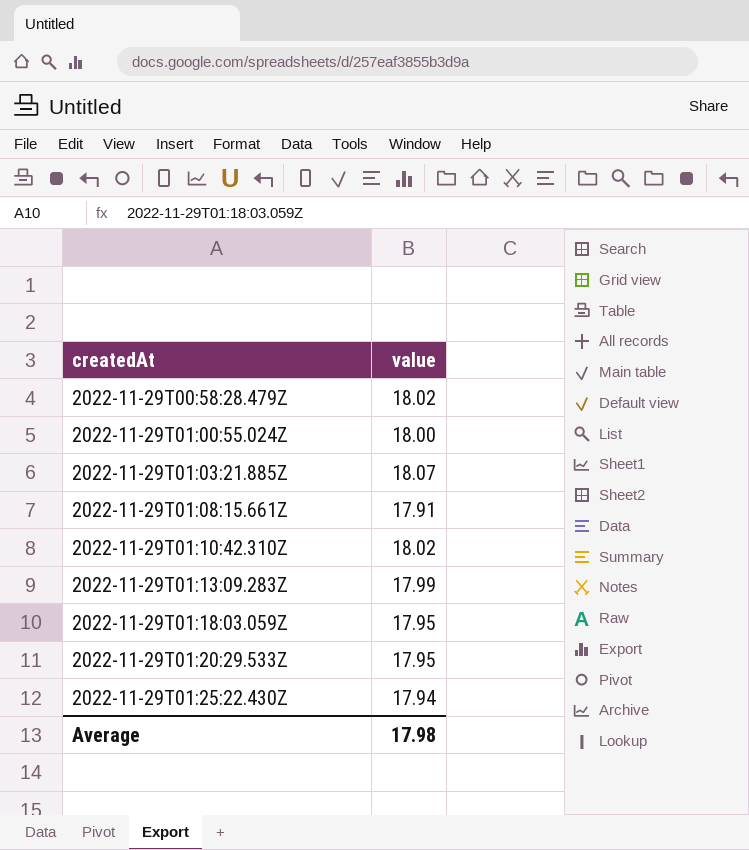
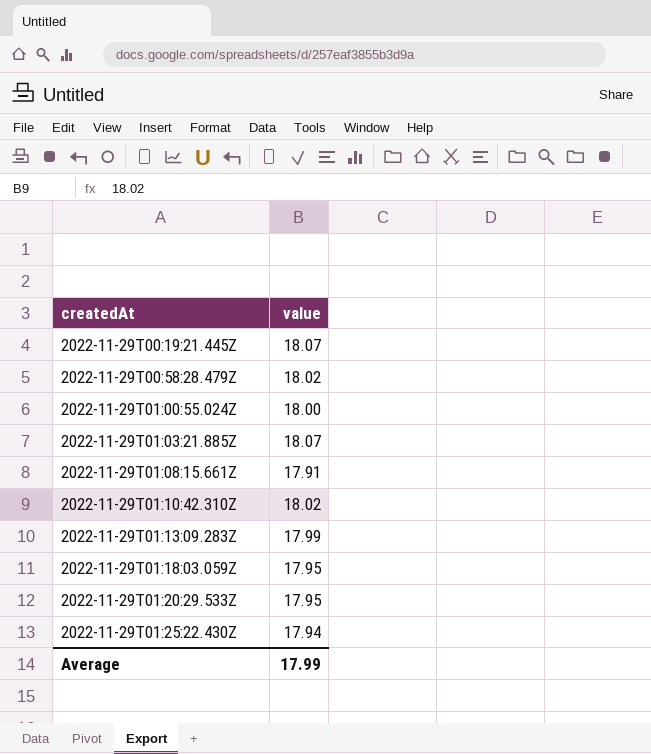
row 2022-11-29T00:19:21.445Z: none -> 18.07
Average | value: 17.98 -> 17.99

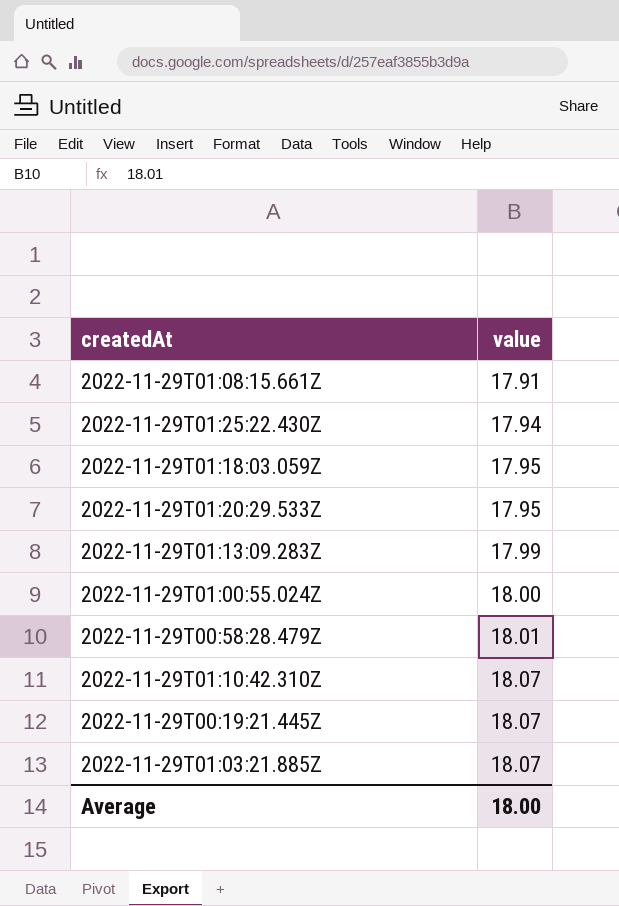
row order: createdAt ascending -> value ascending
2022-11-29T00:58:28.479Z | value: 18.02 -> 18.01
2022-11-29T01:10:42.310Z | value: 18.02 -> 18.07
Average | value: 17.99 -> 18.00

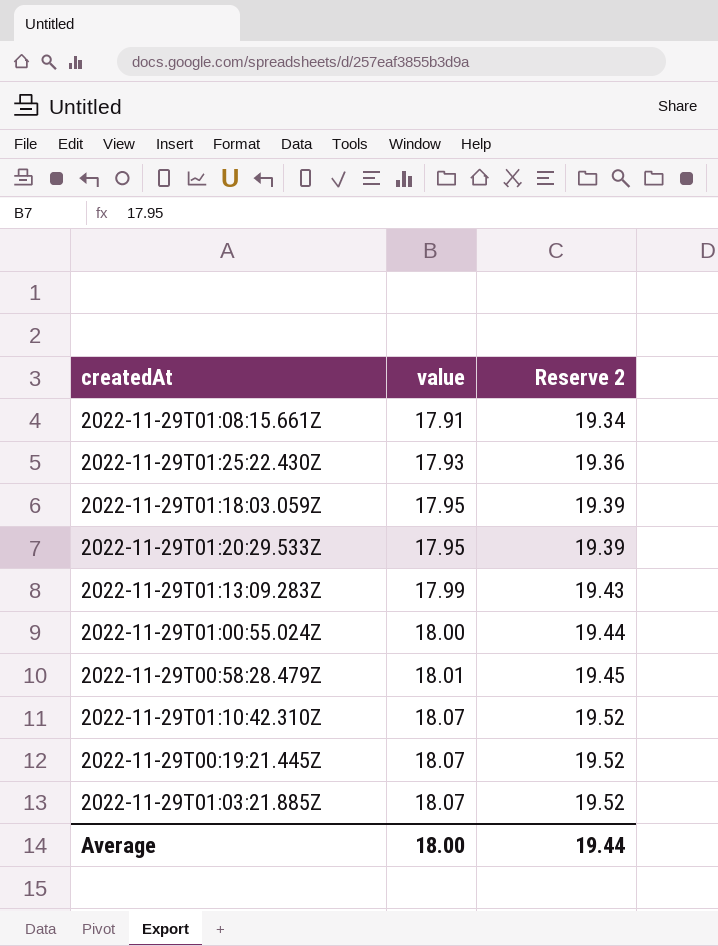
column Reserve 2 | formula: none -> [value] * 1.08
2022-11-29T01:25:22.430Z | value: 17.94 -> 17.93

